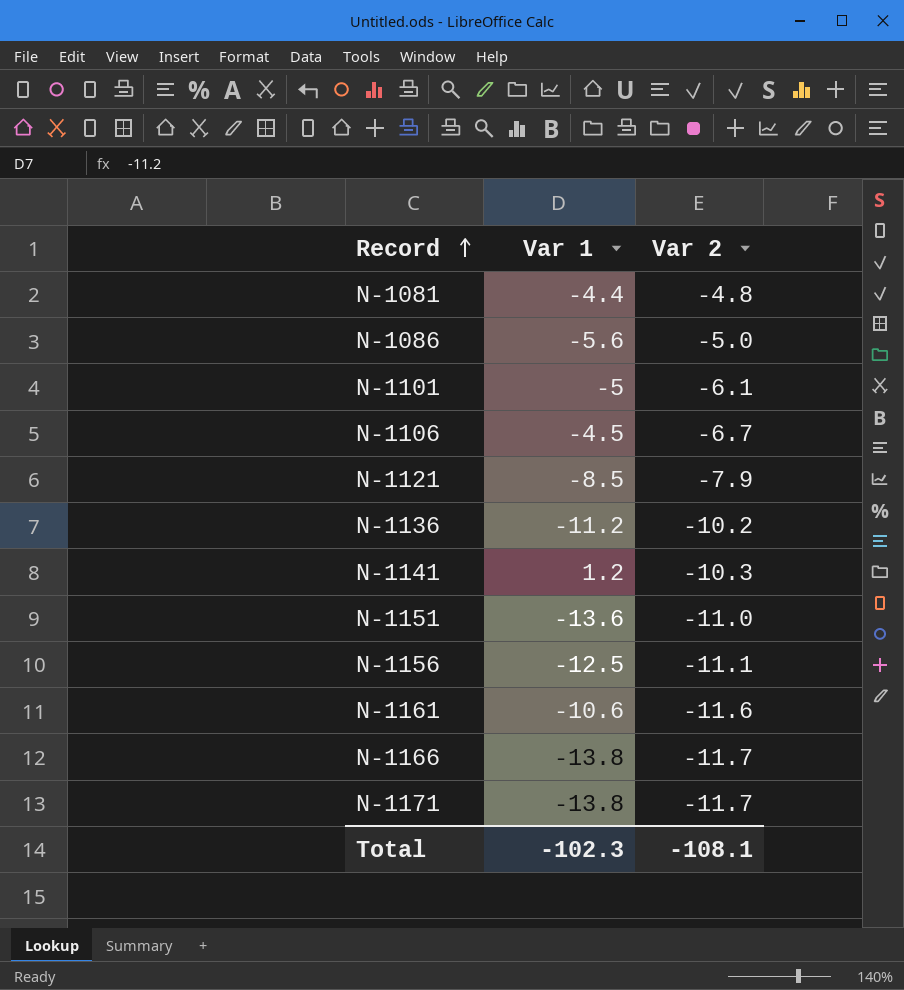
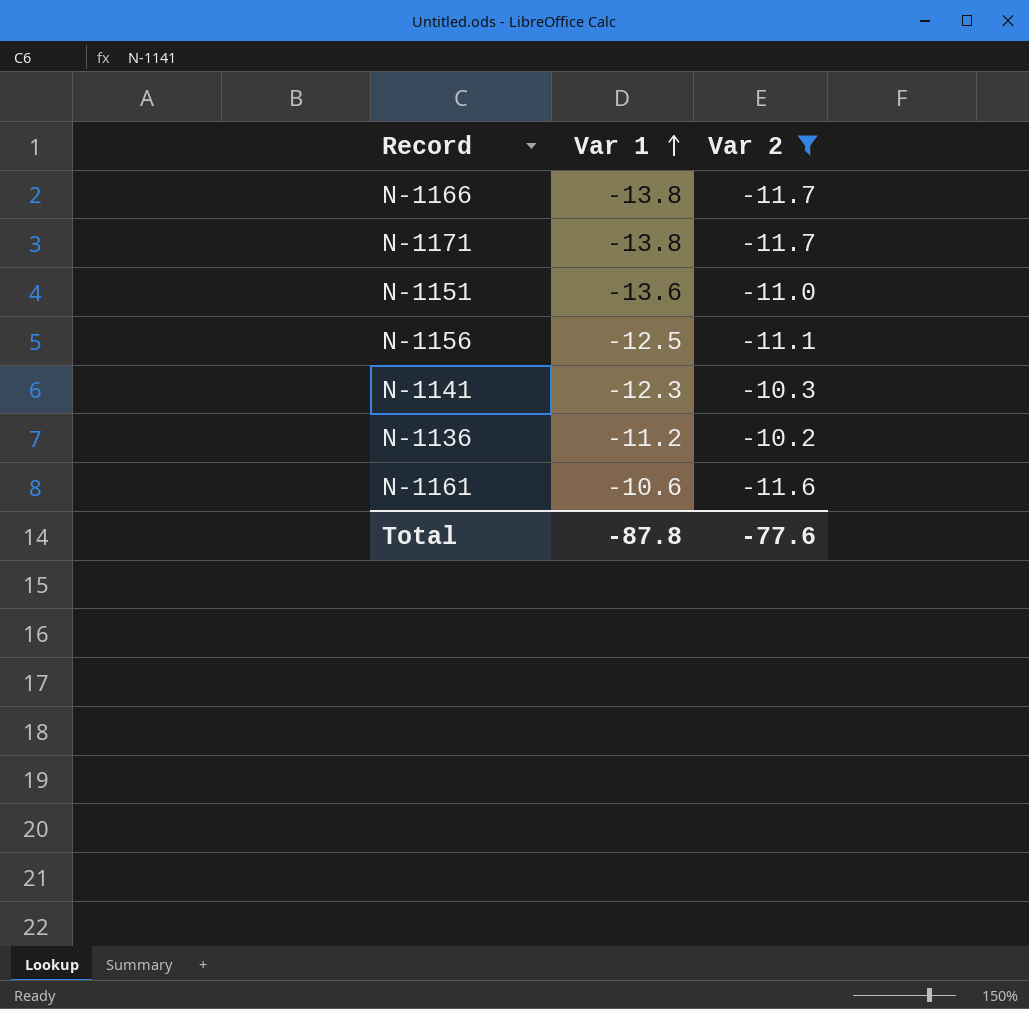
filter: none -> Var 2 <= -10.2
row order: Record ascending -> Var 1 ascending
N-1141 | Var 1: 1.2 -> -12.3
Total | Var 1: -102.3 -> -87.8
Total | Var 2: -108.1 -> -77.6

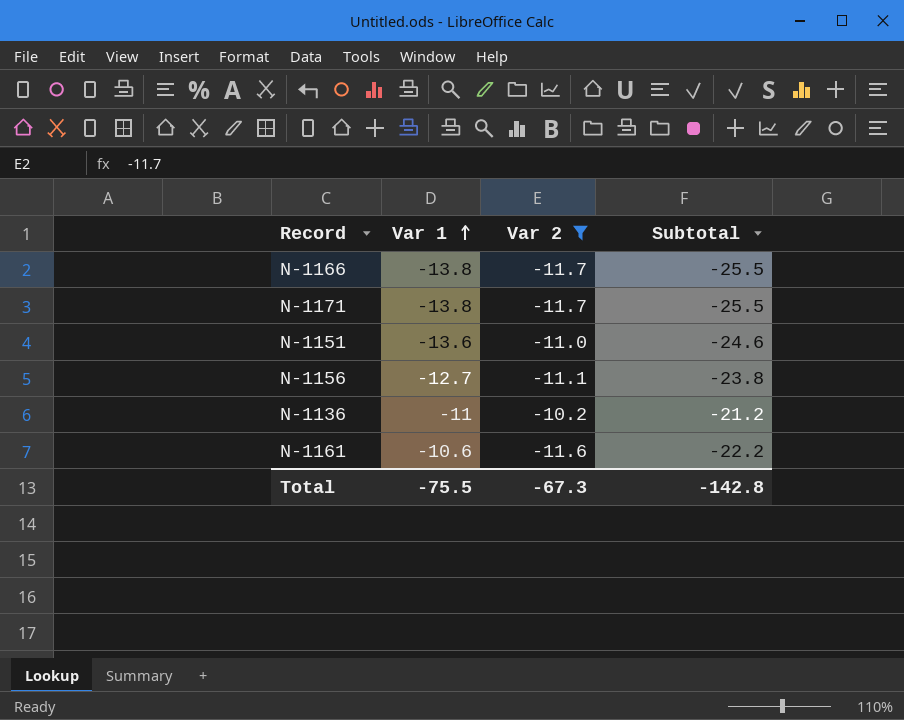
column Subtotal | formula: none -> [Var 1] + [Var 2]
row N-1141: -12.3 | -10.3 -> none
N-1156 | Var 1: -12.5 -> -12.7
N-1136 | Var 1: -11.2 -> -11
Total | Var 1: -87.8 -> -75.5
Total | Var 2: -77.6 -> -67.3

